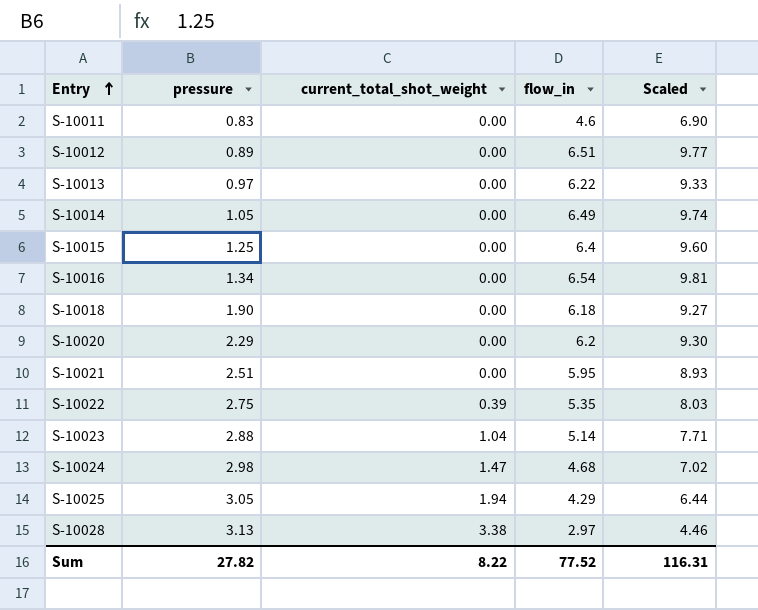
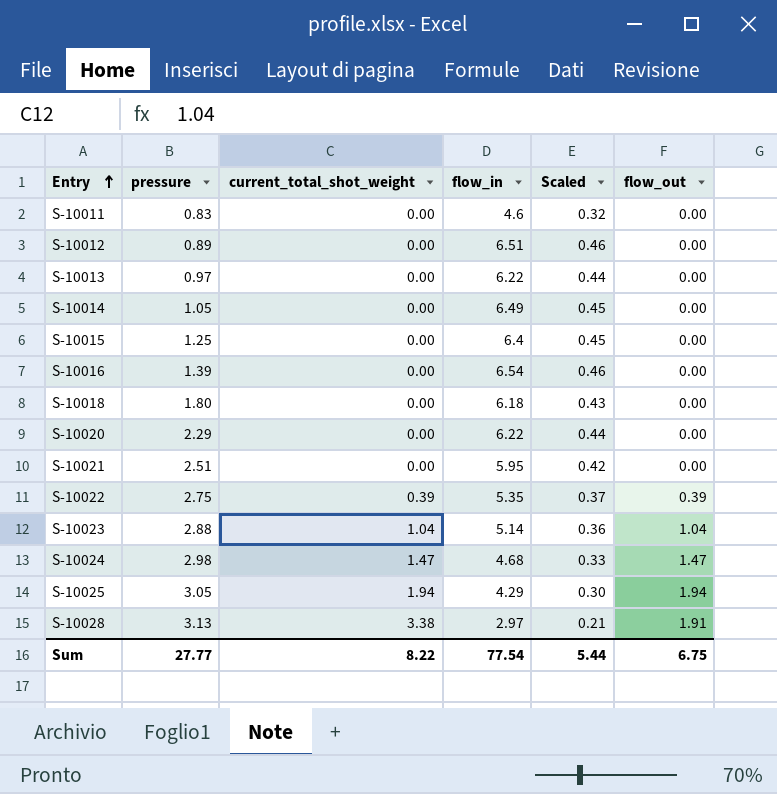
column Scaled | formula: [flow_in] * 1.5 -> [flow_in] * 0.07
column flow_out | position: none -> 6
S-10016 | pressure: 1.34 -> 1.39
S-10018 | pressure: 1.90 -> 1.80
S-10020 | flow_in: 6.2 -> 6.22
Sum | pressure: 27.82 -> 27.77
Sum | flow_in: 77.52 -> 77.54
Sum | Scaled: 116.31 -> 5.44

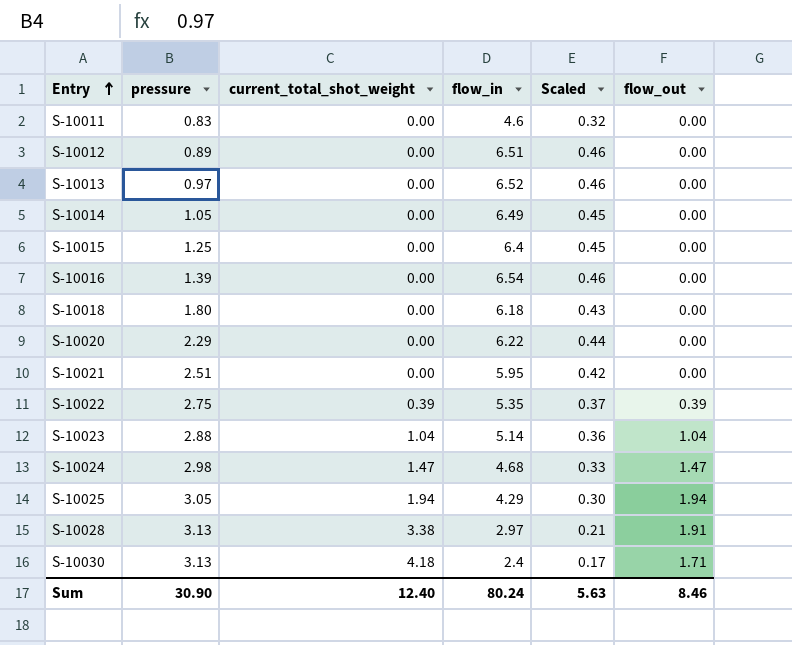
S-10013 | flow_in: 6.22 -> 6.52
S-10013 | Scaled: 0.44 -> 0.46
row S-10030: none -> 3.13 | 4.18 | 2.4 | 0.17 | 1.71
Sum | pressure: 27.77 -> 30.90
Sum | current_total_shot_weight: 8.22 -> 12.40
Sum | flow_in: 77.54 -> 80.24
Sum | Scaled: 5.44 -> 5.63
Sum | flow_out: 6.75 -> 8.46

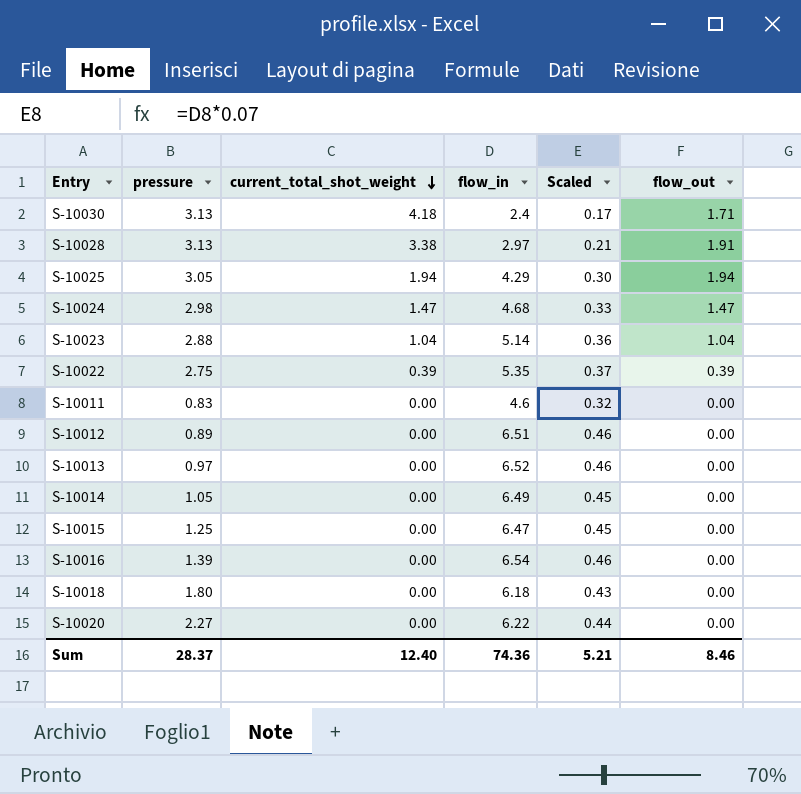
row order: Entry ascending -> current_total_shot_weight descending
row S-10021: 2.51 | 0.00 | 5.95 | 0.42 | 0.00 -> none
S-10015 | flow_in: 6.4 -> 6.47
S-10020 | pressure: 2.29 -> 2.27
Sum | pressure: 30.90 -> 28.37
Sum | flow_in: 80.24 -> 74.36
Sum | Scaled: 5.63 -> 5.21

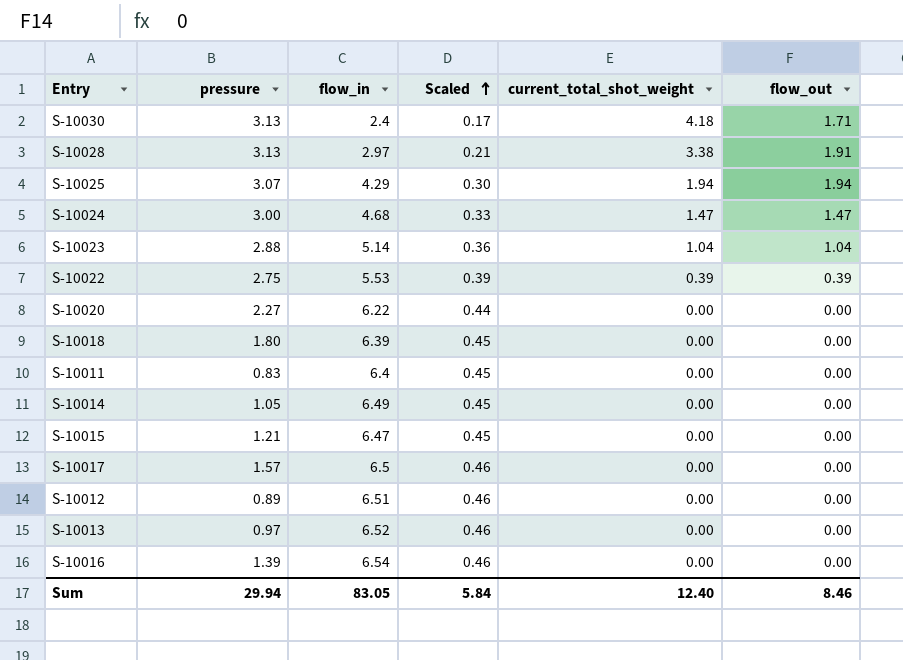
row order: current_total_shot_weight descending -> Scaled ascending
column current_total_shot_weight | position: 3 -> 5
S-10025 | pressure: 3.05 -> 3.07
S-10024 | pressure: 2.98 -> 3.00
S-10022 | flow_in: 5.35 -> 5.53
S-10022 | Scaled: 0.37 -> 0.39
S-10018 | flow_in: 6.18 -> 6.39
S-10018 | Scaled: 0.43 -> 0.45
S-10011 | flow_in: 4.6 -> 6.4
S-10011 | Scaled: 0.32 -> 0.45
S-10015 | pressure: 1.25 -> 1.21
row S-10017: none -> 1.57 | 6.5 | 0.46 | 0.00 | 0.00
Sum | pressure: 28.37 -> 29.94
Sum | flow_in: 74.36 -> 83.05
Sum | Scaled: 5.21 -> 5.84

